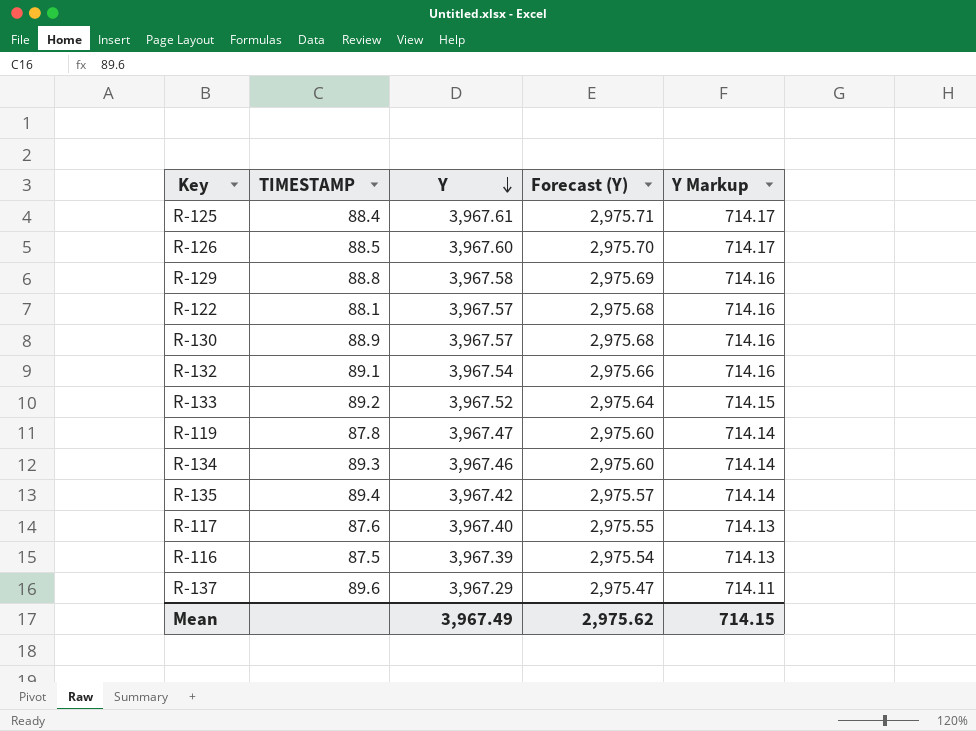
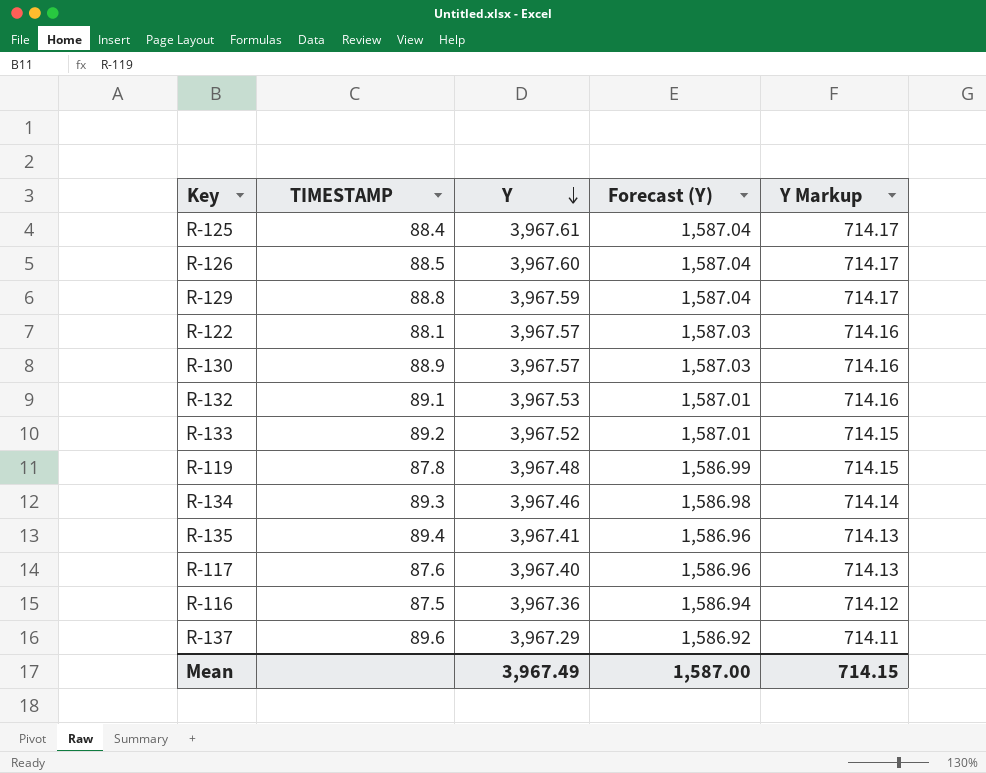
column Forecast (Y) | formula: [Y] * 0.75 -> [Y] * 0.4
R-129 | Y: 3,967.58 -> 3,967.59
R-129 | Y Markup: 714.16 -> 714.17
R-132 | Y: 3,967.54 -> 3,967.53
R-119 | Y: 3,967.47 -> 3,967.48
R-119 | Y Markup: 714.14 -> 714.15
R-135 | Y: 3,967.42 -> 3,967.41
R-135 | Y Markup: 714.14 -> 714.13
R-116 | Y: 3,967.39 -> 3,967.36
R-116 | Y Markup: 714.13 -> 714.12
Mean | Forecast (Y): 2,975.62 -> 1,587.00

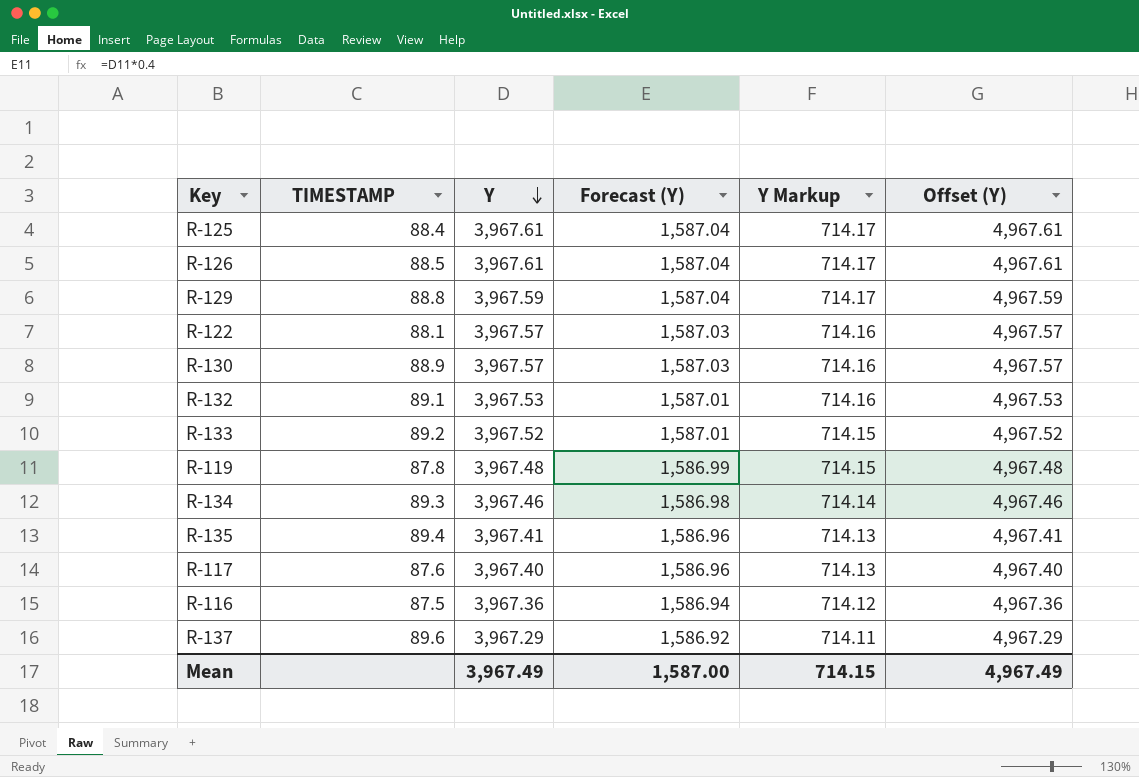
column Offset (Y) | formula: none -> [Y] + 1000
R-126 | Y: 3,967.60 -> 3,967.61

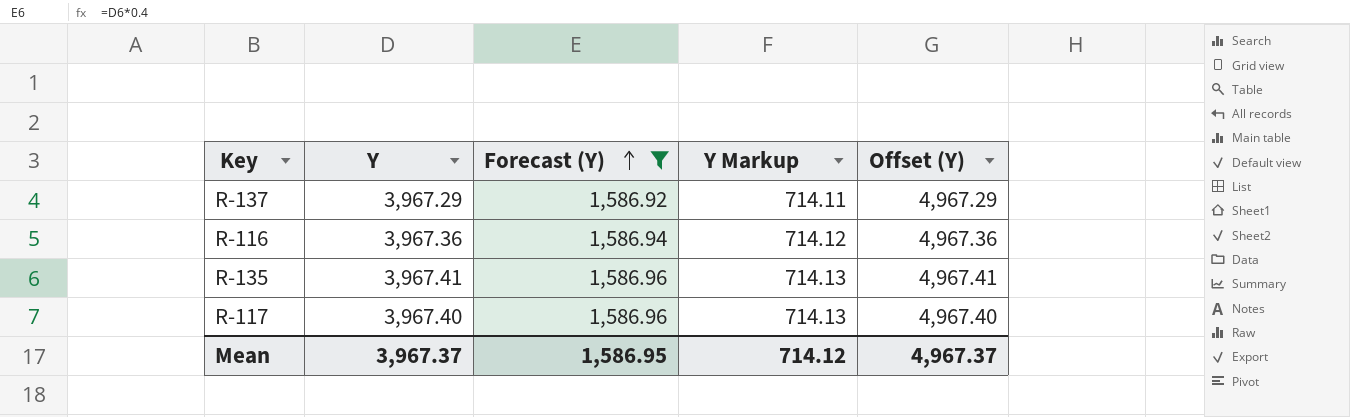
filter: none -> Forecast (Y) <= 1,586.96
row order: Y descending -> Forecast (Y) ascending
column TIMESTAMP | position: 2 -> none
Mean | Y: 3,967.49 -> 3,967.37
Mean | Forecast (Y): 1,587.00 -> 1,586.95
Mean | Y Markup: 714.15 -> 714.12
Mean | Offset (Y): 4,967.49 -> 4,967.37

